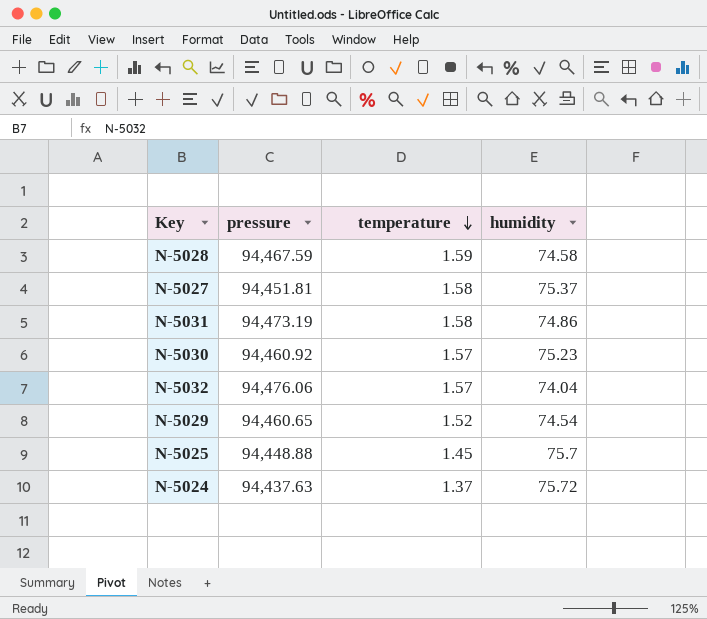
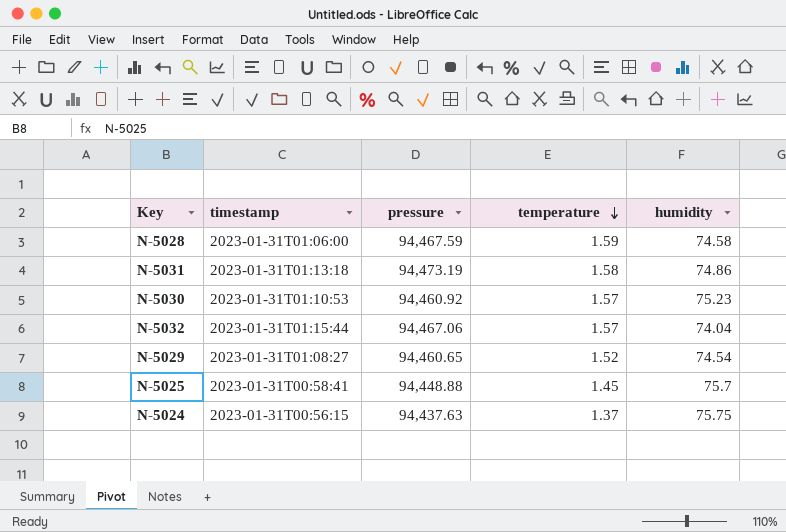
column timestamp | position: none -> 2
row N-5027: 94,451.81 | 1.58 | 75.37 -> none
N-5032 | pressure: 94,476.06 -> 94,467.06
N-5024 | humidity: 75.72 -> 75.75

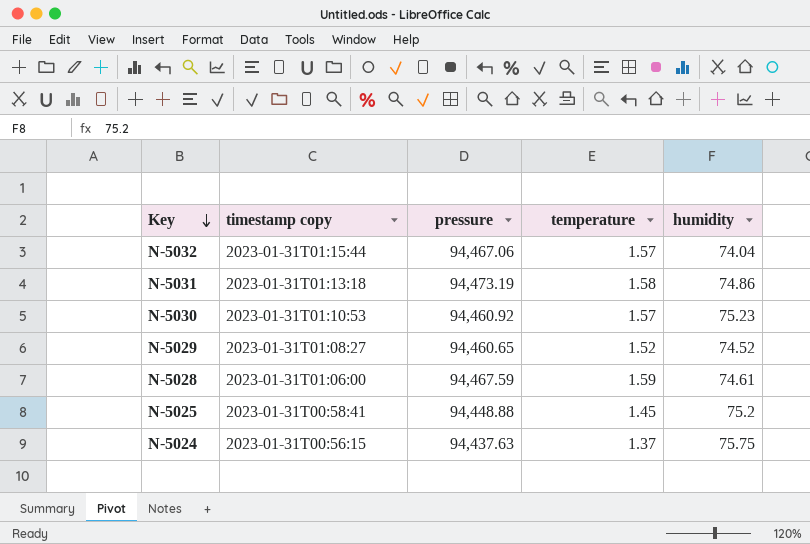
row order: temperature descending -> Key descending
column name: timestamp -> timestamp copy
N-5029 | humidity: 74.54 -> 74.52
N-5028 | humidity: 74.58 -> 74.61
N-5025 | humidity: 75.7 -> 75.2

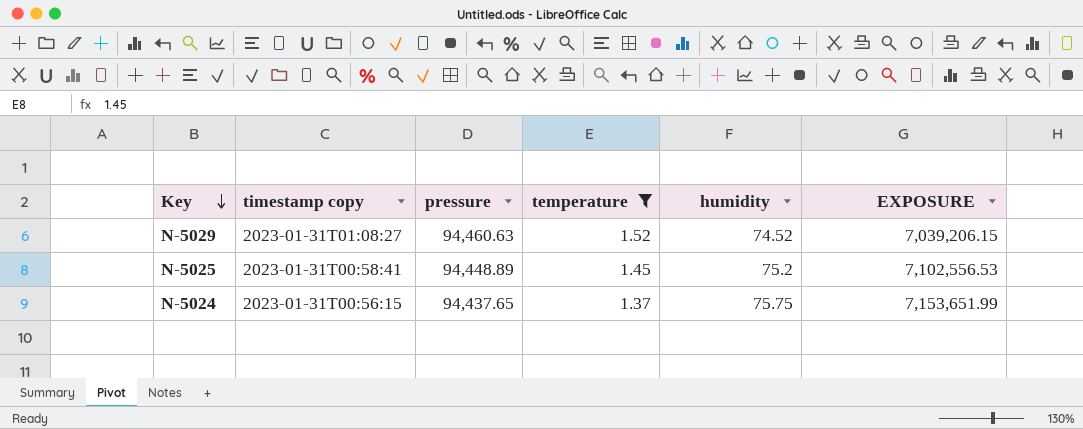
filter: none -> temperature <= 1.52
column EXPOSURE | formula: none -> [pressure] * [humidity]
N-5029 | pressure: 94,460.65 -> 94,460.63
N-5025 | pressure: 94,448.88 -> 94,448.89
N-5024 | pressure: 94,437.63 -> 94,437.65

